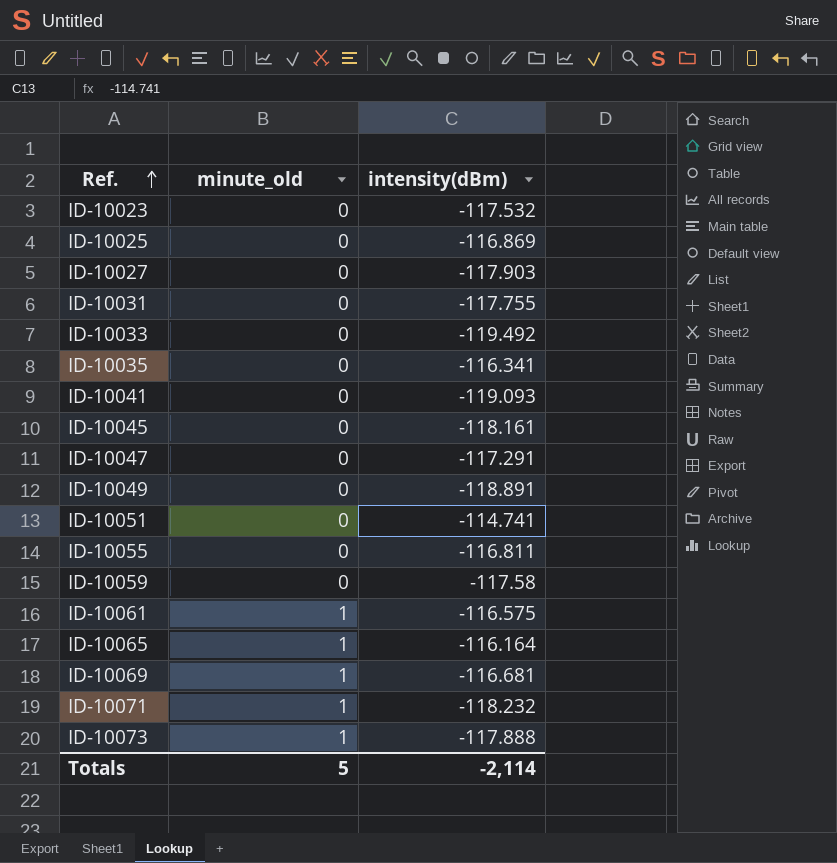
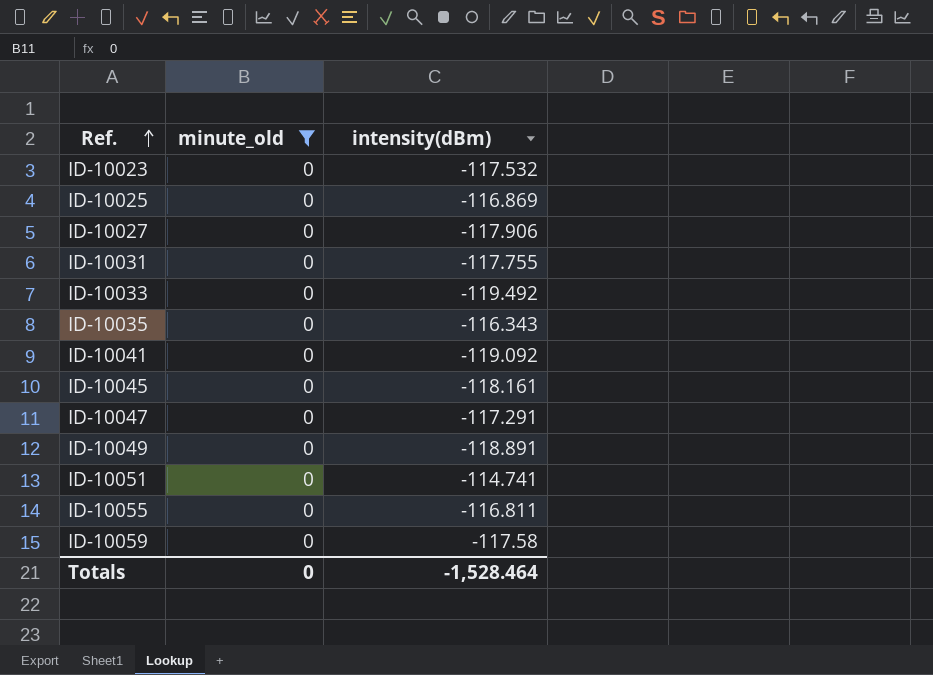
filter: none -> minute_old = 0
ID-10027 | intensity(dBm): -117.903 -> -117.906
ID-10035 | intensity(dBm): -116.341 -> -116.343
ID-10041 | intensity(dBm): -119.093 -> -119.092
Totals | minute_old: 5 -> 0
Totals | intensity(dBm): -2,114 -> -1,528.464

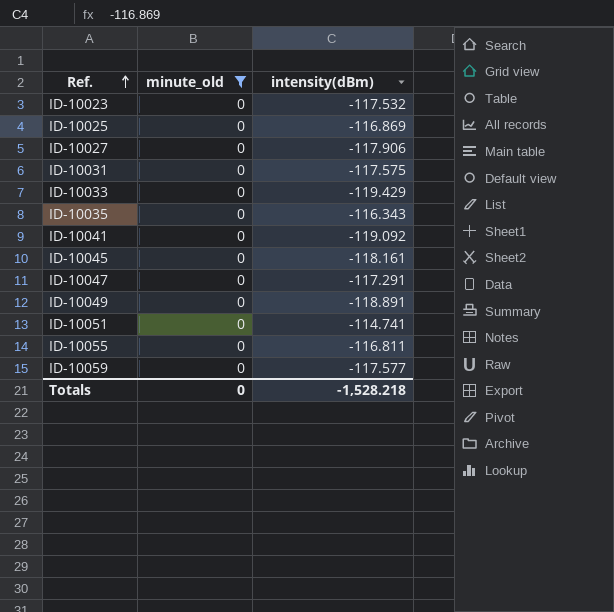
ID-10031 | intensity(dBm): -117.755 -> -117.575
ID-10033 | intensity(dBm): -119.492 -> -119.429
ID-10059 | intensity(dBm): -117.58 -> -117.577
Totals | intensity(dBm): -1,528.464 -> -1,528.218

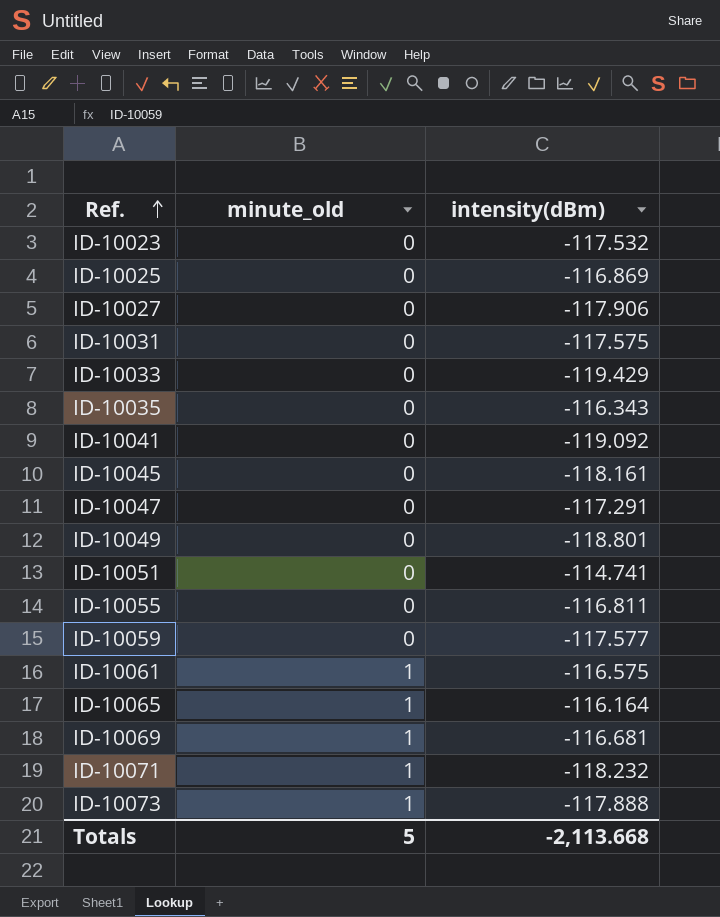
filter: minute_old = 0 -> none
ID-10049 | intensity(dBm): -118.891 -> -118.801
Totals | minute_old: 0 -> 5
Totals | intensity(dBm): -1,528.218 -> -2,113.668

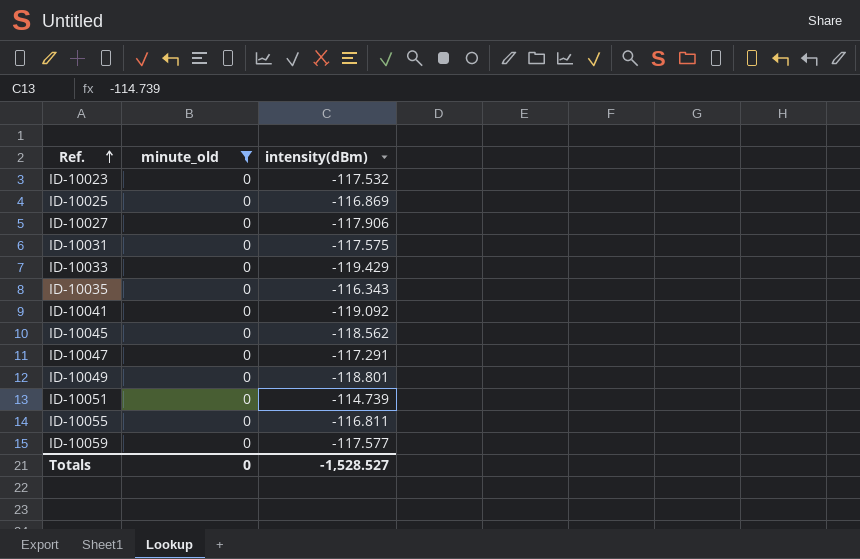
filter: none -> minute_old = 0
ID-10045 | intensity(dBm): -118.161 -> -118.562
ID-10051 | intensity(dBm): -114.741 -> -114.739
Totals | minute_old: 5 -> 0
Totals | intensity(dBm): -2,113.668 -> -1,528.527

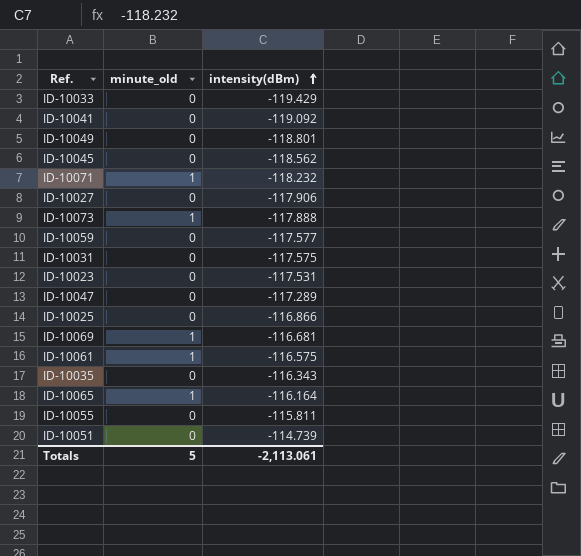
filter: minute_old = 0 -> none
row order: Ref. ascending -> intensity(dBm) ascending
ID-10023 | intensity(dBm): -117.532 -> -117.531
ID-10047 | intensity(dBm): -117.291 -> -117.289
ID-10025 | intensity(dBm): -116.869 -> -116.866
ID-10055 | intensity(dBm): -116.811 -> -115.811
Totals | minute_old: 0 -> 5
Totals | intensity(dBm): -1,528.527 -> -2,113.061

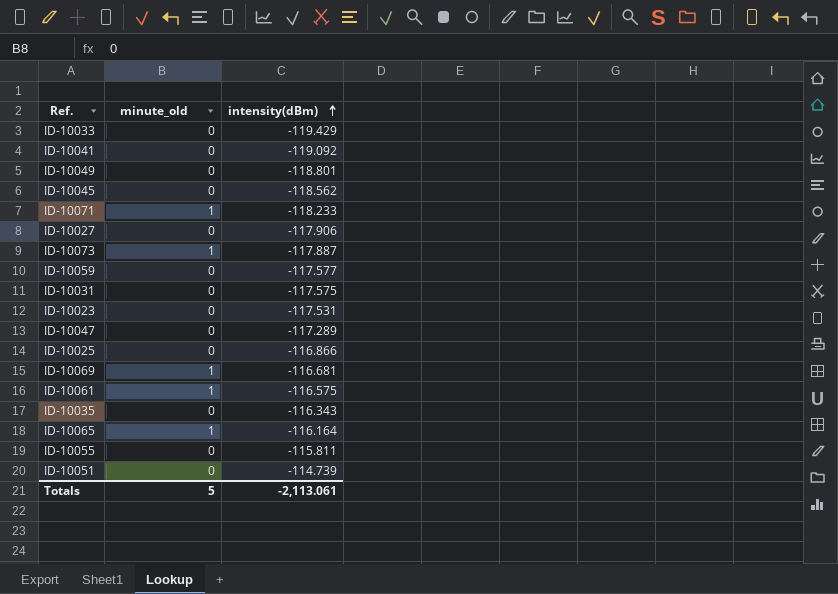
ID-10071 | intensity(dBm): -118.232 -> -118.233
ID-10073 | intensity(dBm): -117.888 -> -117.887

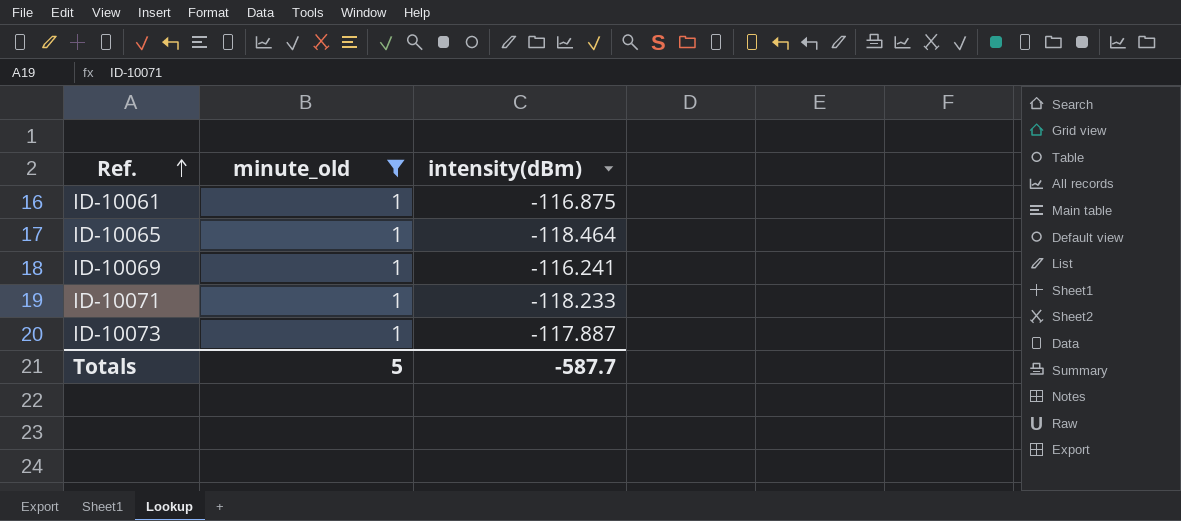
filter: none -> minute_old = 1
row order: intensity(dBm) ascending -> Ref. ascending
ID-10061 | intensity(dBm): -116.575 -> -116.875
ID-10065 | intensity(dBm): -116.164 -> -118.464
ID-10069 | intensity(dBm): -116.681 -> -116.241
Totals | intensity(dBm): -2,113.061 -> -587.7

